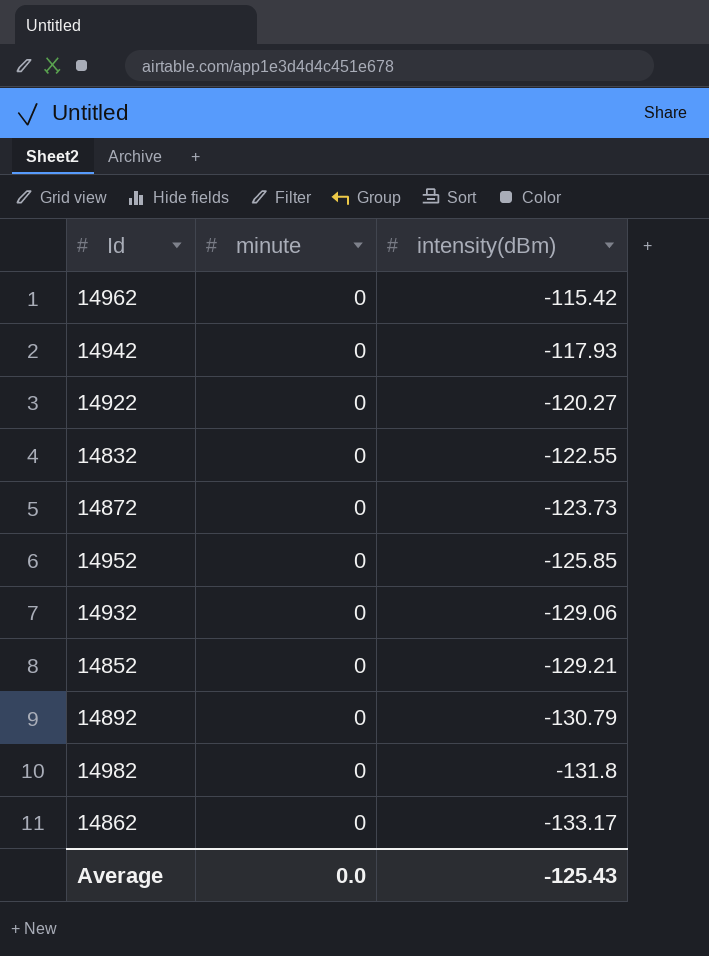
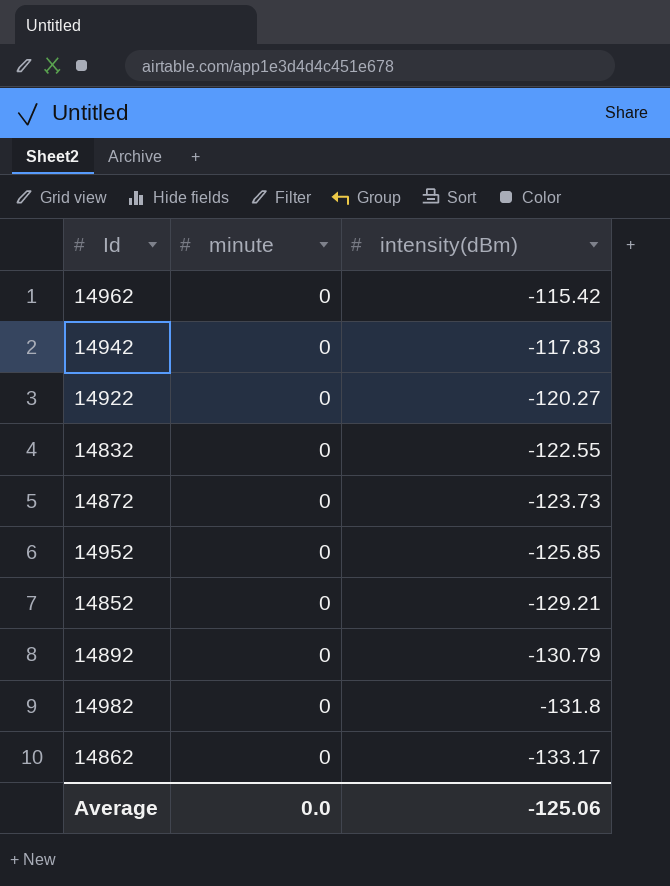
row 14932: 0 | -129.06 -> none
14942 | intensity(dBm): -117.93 -> -117.83
Average | intensity(dBm): -125.43 -> -125.06

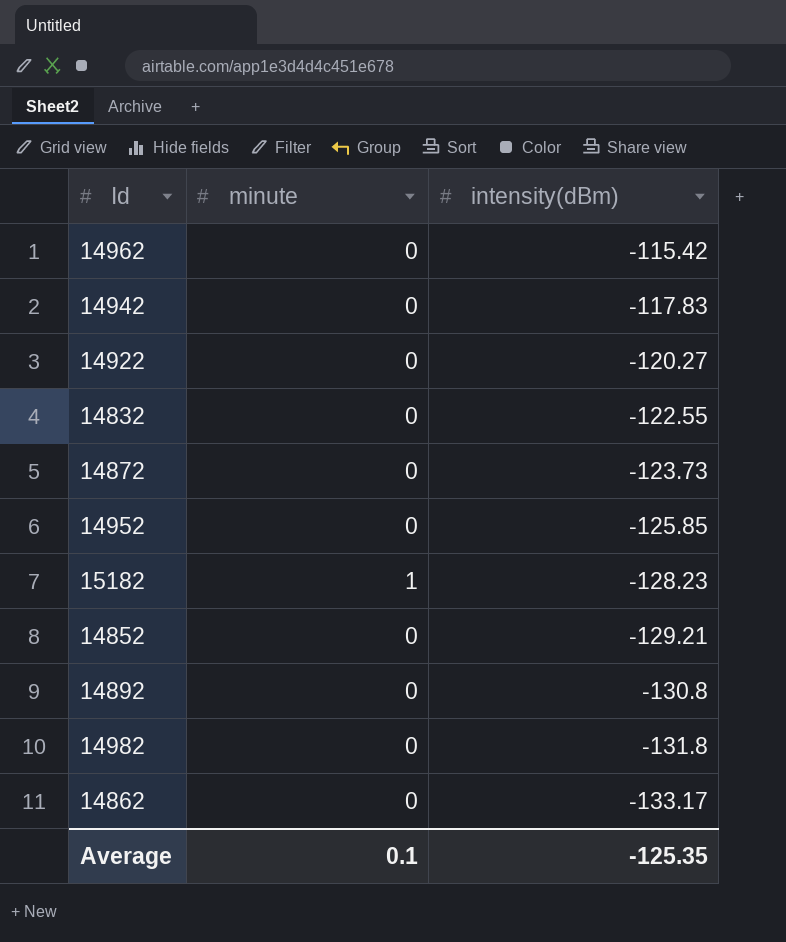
row 15182: none -> 1 | -128.23
14892 | intensity(dBm): -130.79 -> -130.8
Average | minute: 0.0 -> 0.1
Average | intensity(dBm): -125.06 -> -125.35

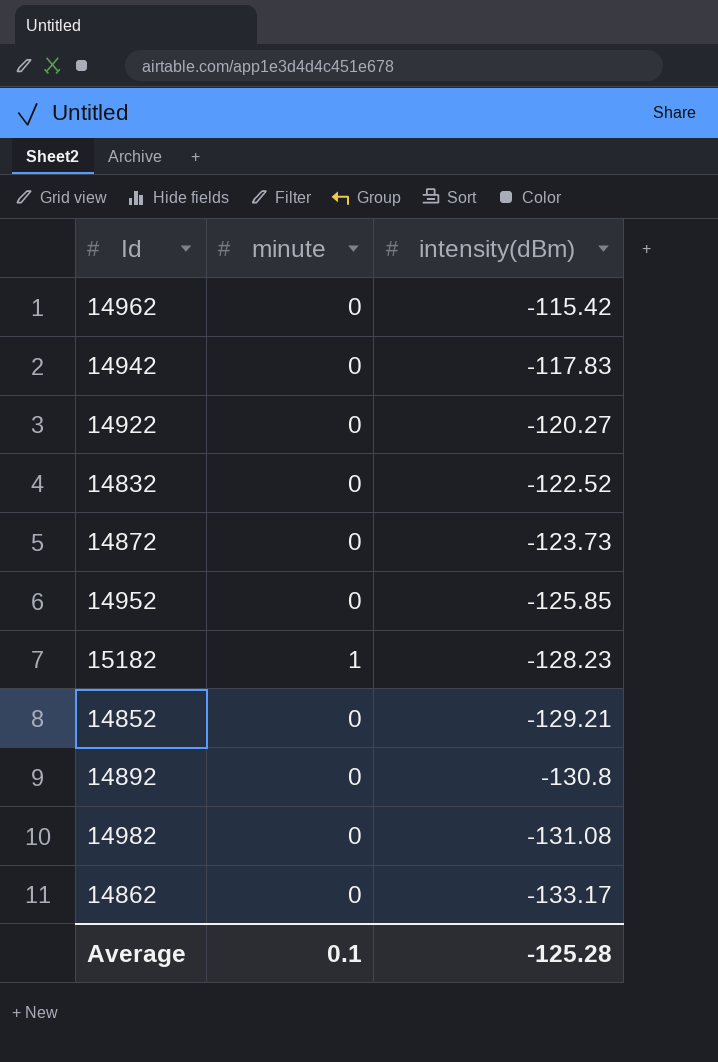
14832 | intensity(dBm): -122.55 -> -122.52
14982 | intensity(dBm): -131.8 -> -131.08
Average | intensity(dBm): -125.35 -> -125.28

